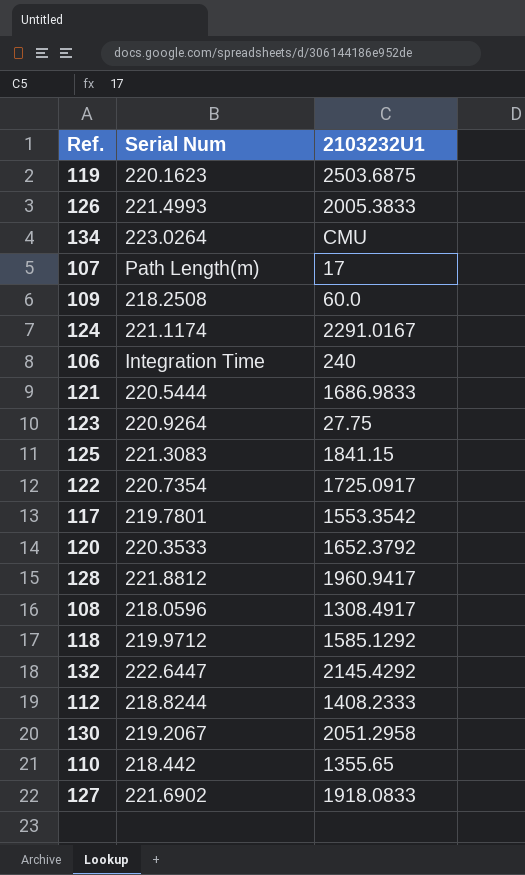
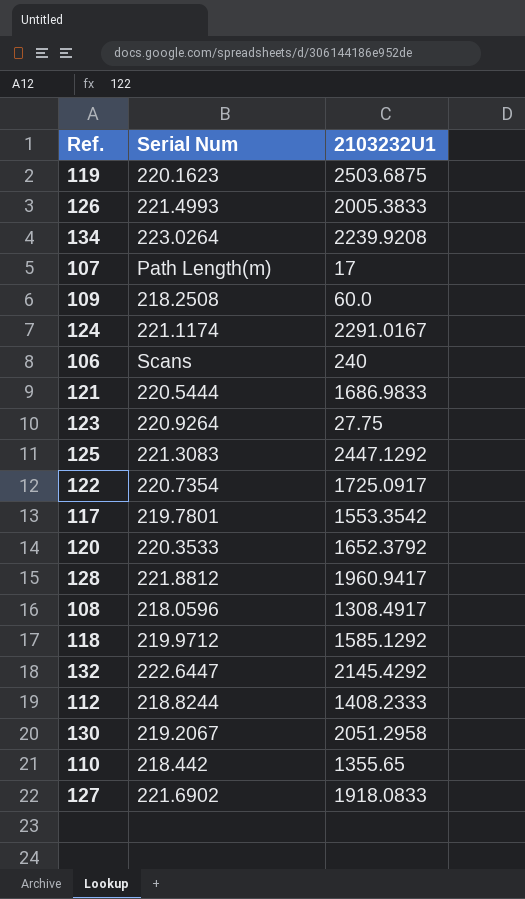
134 | 2103232U1: CMU -> 2239.9208
106 | Serial Num: Integration Time -> Scans
125 | 2103232U1: 1841.15 -> 2447.1292

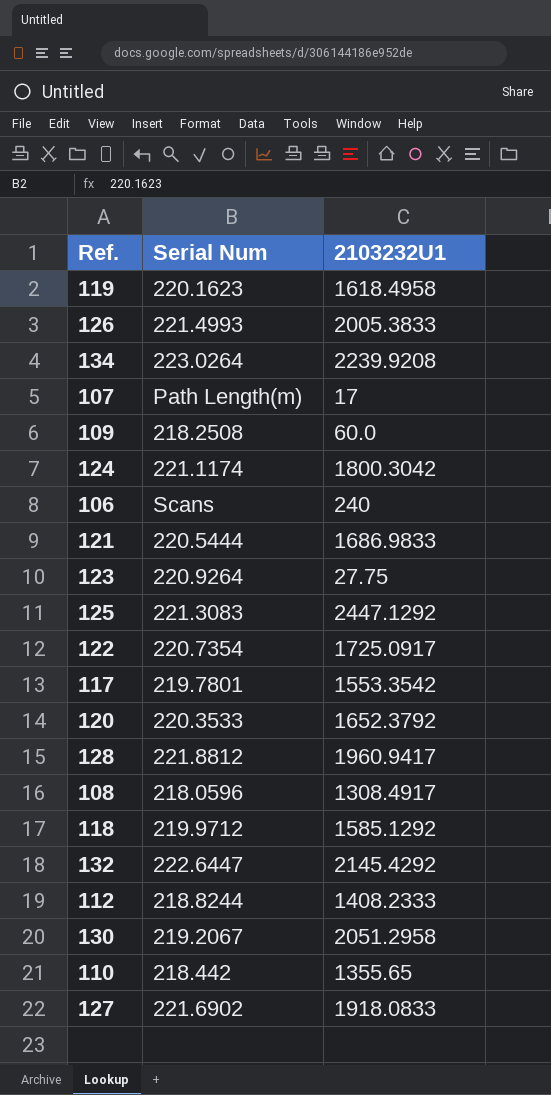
119 | 2103232U1: 2503.6875 -> 1618.4958
124 | 2103232U1: 2291.0167 -> 1800.3042

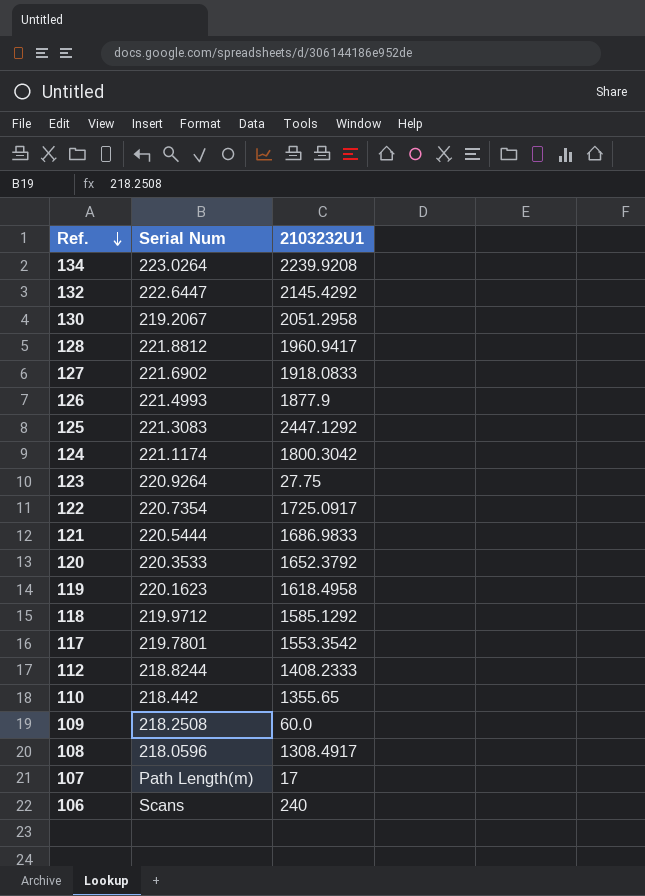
row order: none -> Ref. descending
126 | 2103232U1: 2005.3833 -> 1877.9

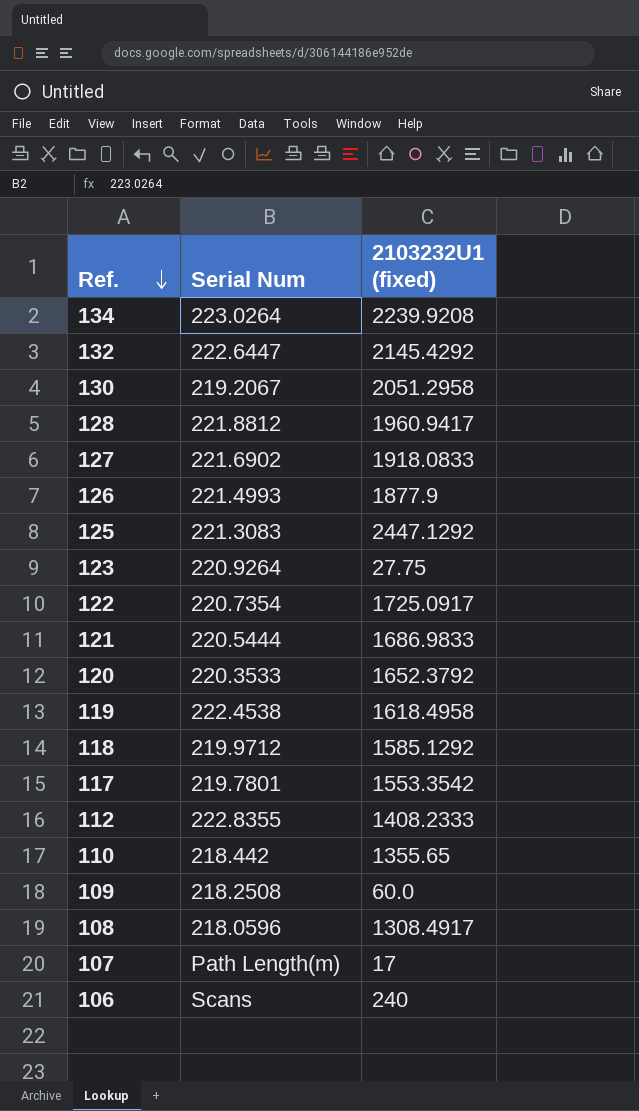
column name: 2103232U1 -> 2103232U1 (fixed)
row 124: 221.1174 | 1800.3042 -> none
119 | Serial Num: 220.1623 -> 222.4538
112 | Serial Num: 218.8244 -> 222.8355

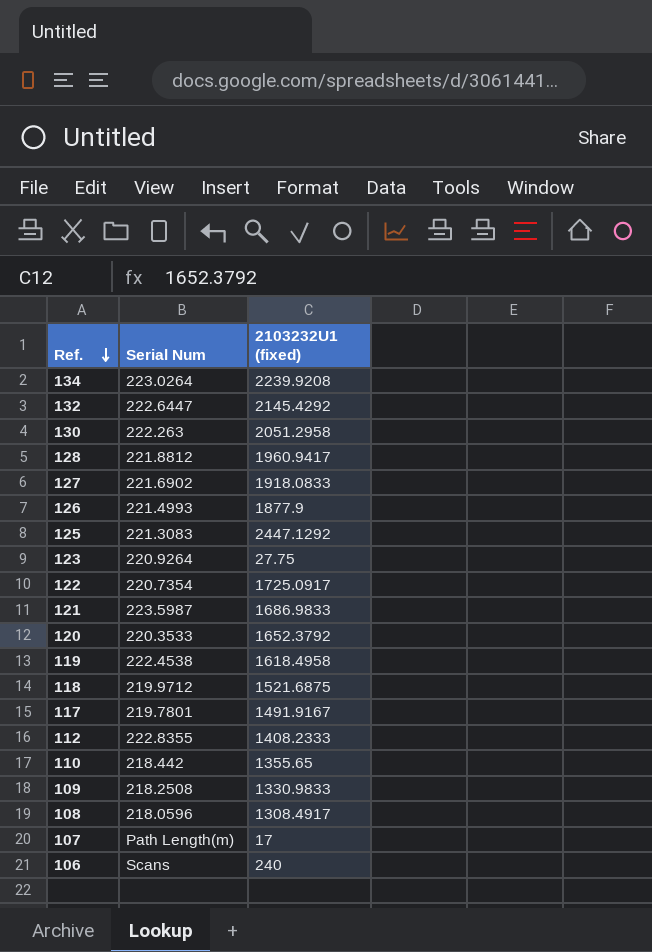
130 | Serial Num: 219.2067 -> 222.263
121 | Serial Num: 220.5444 -> 223.5987
118 | 2103232U1 (fixed): 1585.1292 -> 1521.6875
117 | 2103232U1 (fixed): 1553.3542 -> 1491.9167
109 | 2103232U1 (fixed): 60.0 -> 1330.9833

